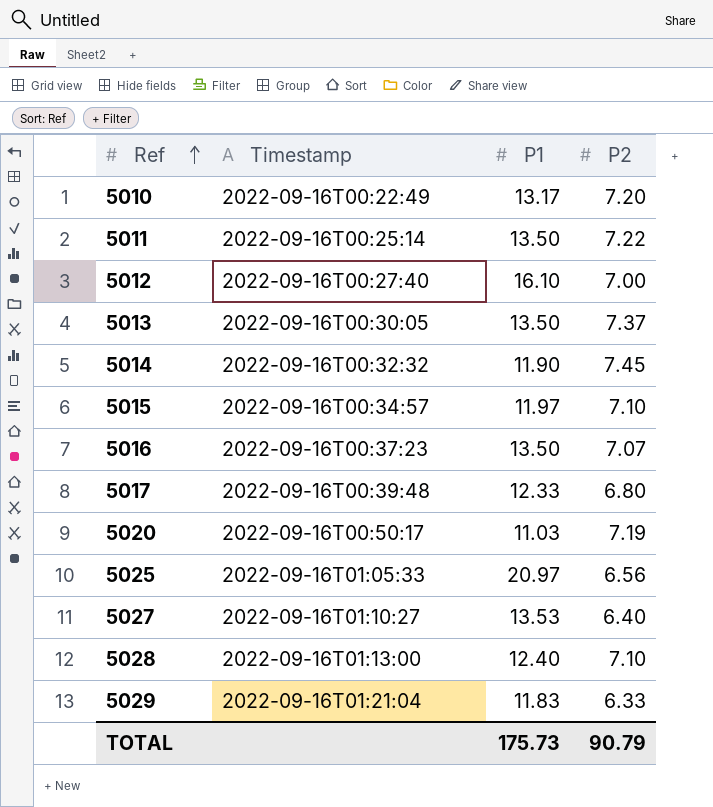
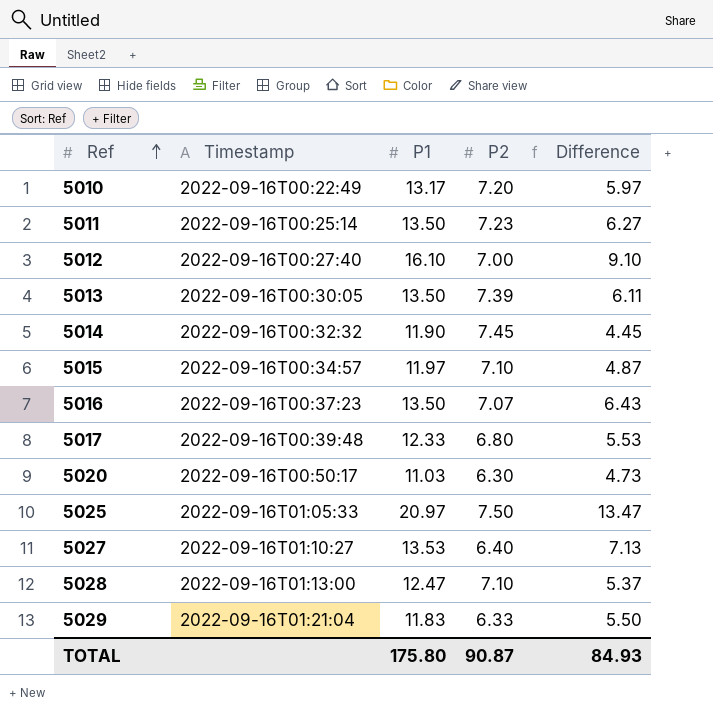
column Difference | formula: none -> [P1] - [P2]
5011 | P2: 7.22 -> 7.23
5013 | P2: 7.37 -> 7.39
5020 | P2: 7.19 -> 6.30
5025 | P2: 6.56 -> 7.50
5028 | P1: 12.40 -> 12.47
TOTAL | P1: 175.73 -> 175.80
TOTAL | P2: 90.79 -> 90.87

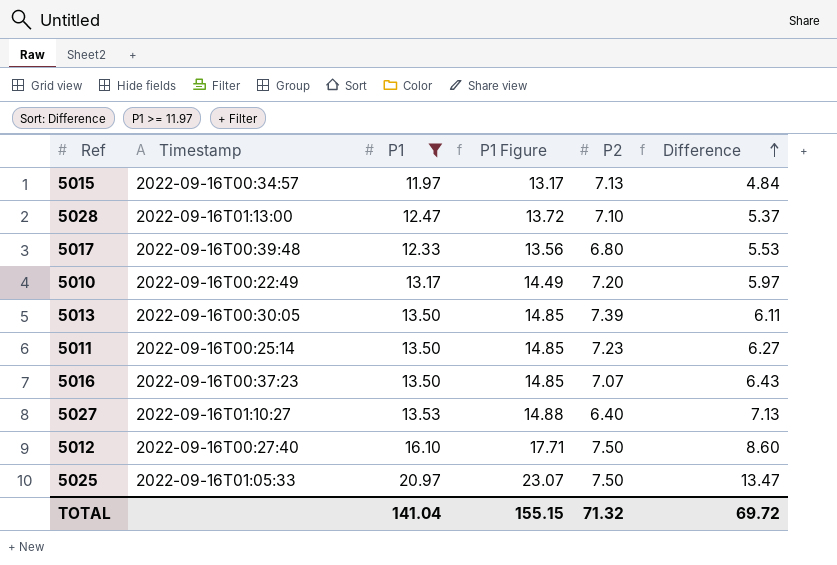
filter: none -> P1 >= 11.97
row order: Ref ascending -> Difference ascending
column P1 Figure | formula: none -> [P1] * 1.1
5015 | P2: 7.10 -> 7.13
5015 | Difference: 4.87 -> 4.84
5012 | P2: 7.00 -> 7.50
5012 | Difference: 9.10 -> 8.60
TOTAL | P1: 175.80 -> 141.04
TOTAL | P2: 90.87 -> 71.32
TOTAL | Difference: 84.93 -> 69.72

